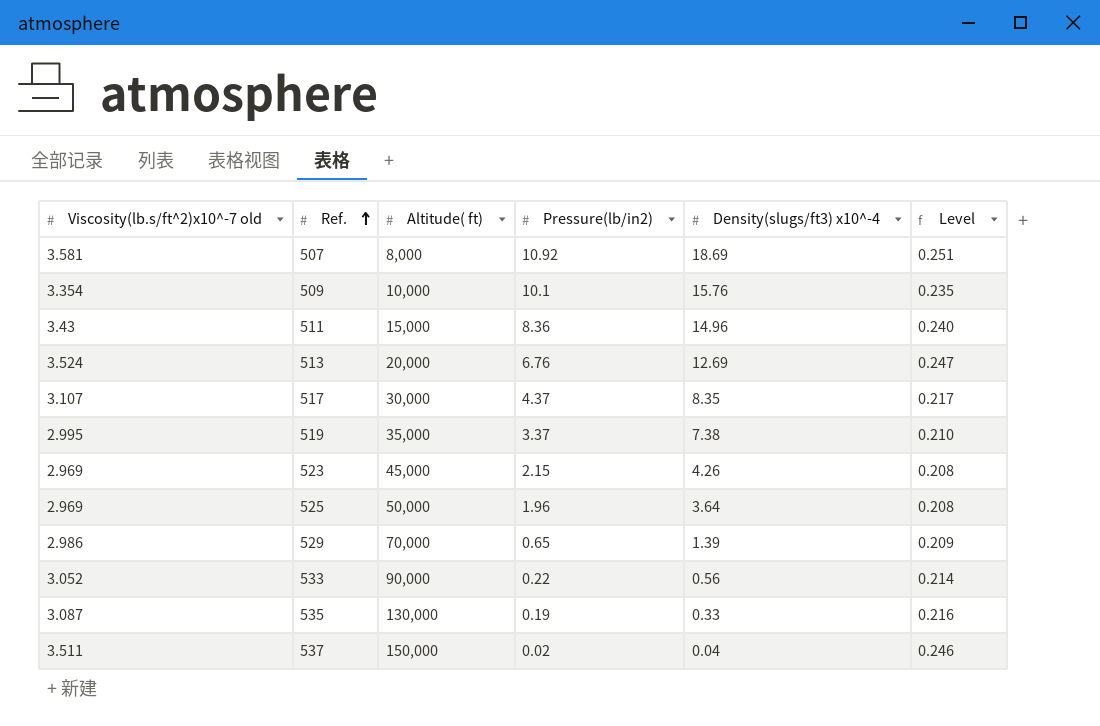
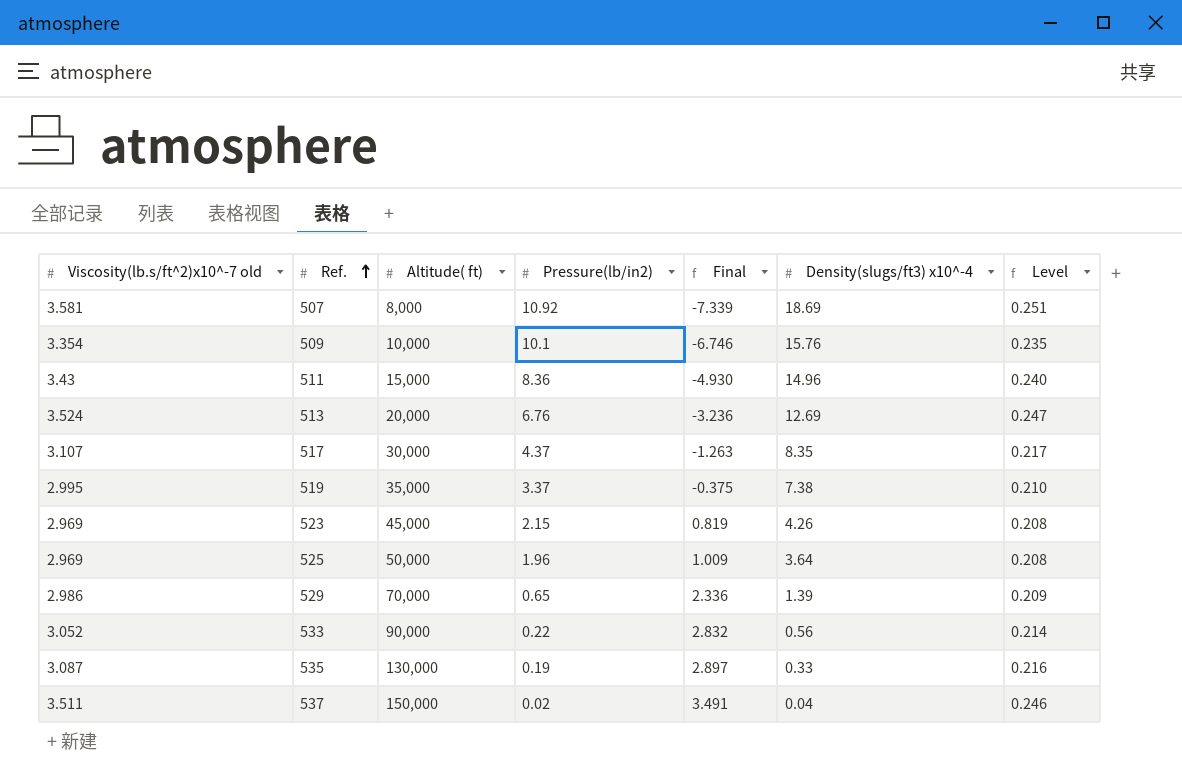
column Final | formula: none -> [Viscosity(lb.s/ft^2)x10^-7 old] - [Pressure(lb/in2)]

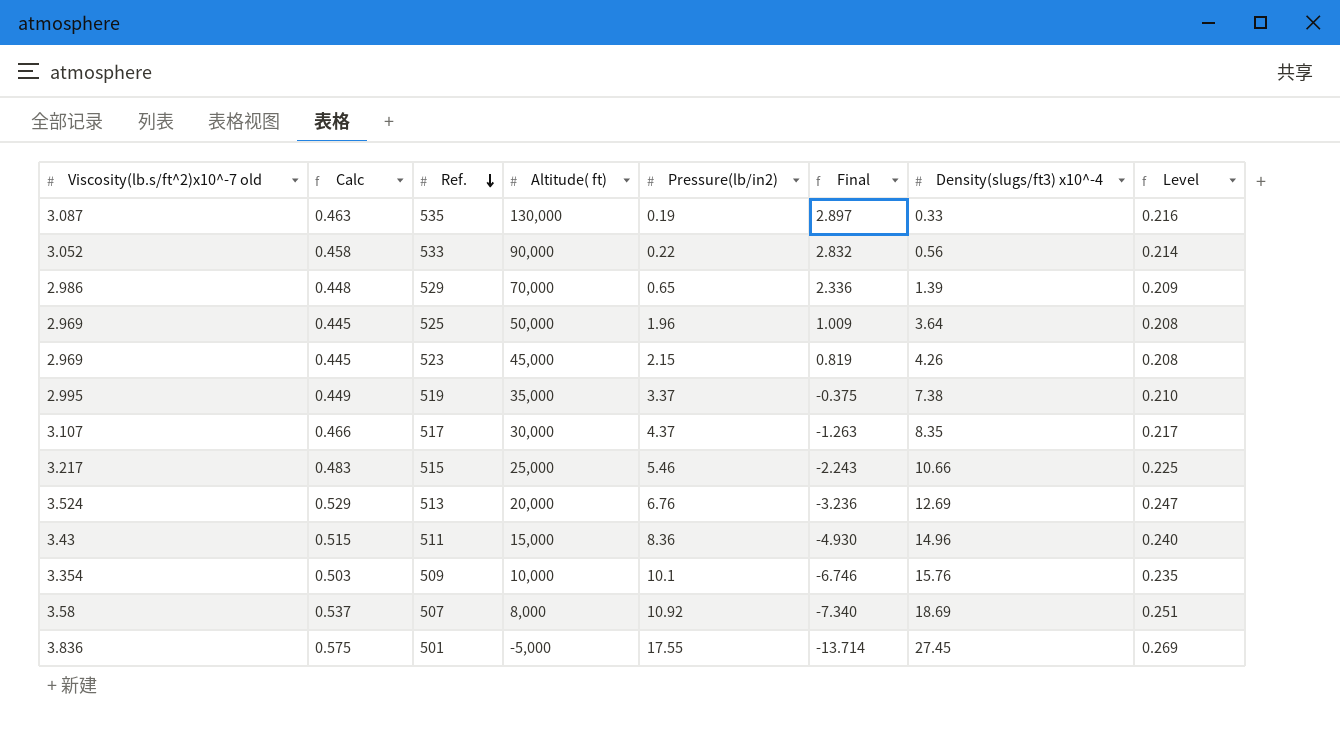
row order: Ref. ascending -> Ref. descending
column Calc | formula: none -> [Viscosity(lb.s/ft^2)x10^-7 old] * 0.15
row 537: 3.511 | 150,000 | 0.02 | 3.491 | 0.04 | 0.246 -> none
row 515: none -> 3.217 | 0.483 | 25,000 | 5.46 | -2.243 | 10.66 | 0.225
507 | Viscosity(lb.s/ft^2)x10^-7 old: 3.581 -> 3.58
507 | Final: -7.339 -> -7.340
row 501: none -> 3.836 | 0.575 | -5,000 | 17.55 | -13.714 | 27.45 | 0.269

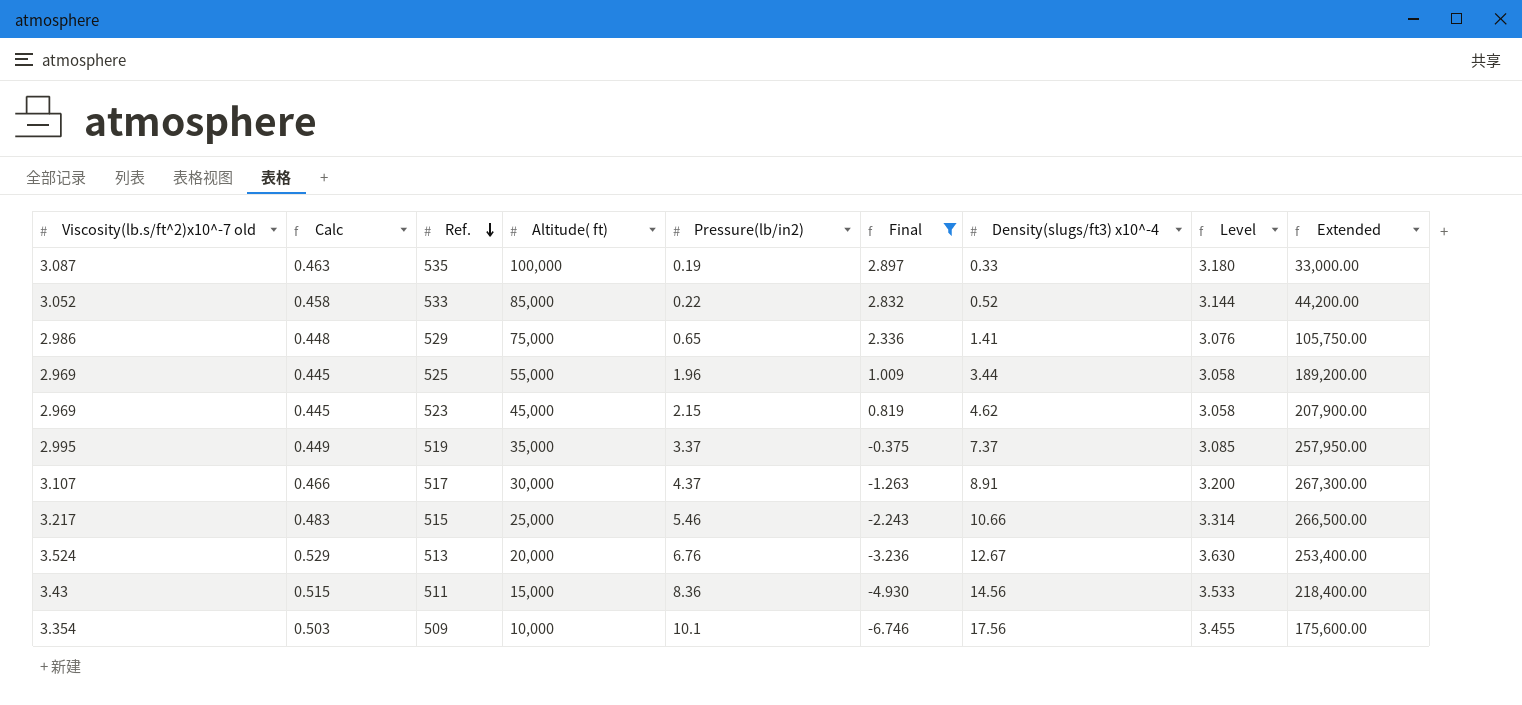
filter: none -> Final >= -6.746
column Level | formula: [Viscosity(lb.s/ft^2)x10^-7 old] * 0.07 -> [Viscosity(lb.s/ft^2)x10^-7 old] * 1.03
column Extended | formula: none -> [Altitude( ft)] * [Density(slugs/ft3) x10^-4]
535 | Altitude( ft): 130,000 -> 100,000
533 | Altitude( ft): 90,000 -> 85,000
533 | Density(slugs/ft3) x10^-4: 0.56 -> 0.52
529 | Altitude( ft): 70,000 -> 75,000
529 | Density(slugs/ft3) x10^-4: 1.39 -> 1.41
525 | Altitude( ft): 50,000 -> 55,000
525 | Density(slugs/ft3) x10^-4: 3.64 -> 3.44
523 | Density(slugs/ft3) x10^-4: 4.26 -> 4.62
519 | Density(slugs/ft3) x10^-4: 7.38 -> 7.37
517 | Density(slugs/ft3) x10^-4: 8.35 -> 8.91
513 | Density(slugs/ft3) x10^-4: 12.69 -> 12.67
511 | Density(slugs/ft3) x10^-4: 14.96 -> 14.56
509 | Density(slugs/ft3) x10^-4: 15.76 -> 17.56

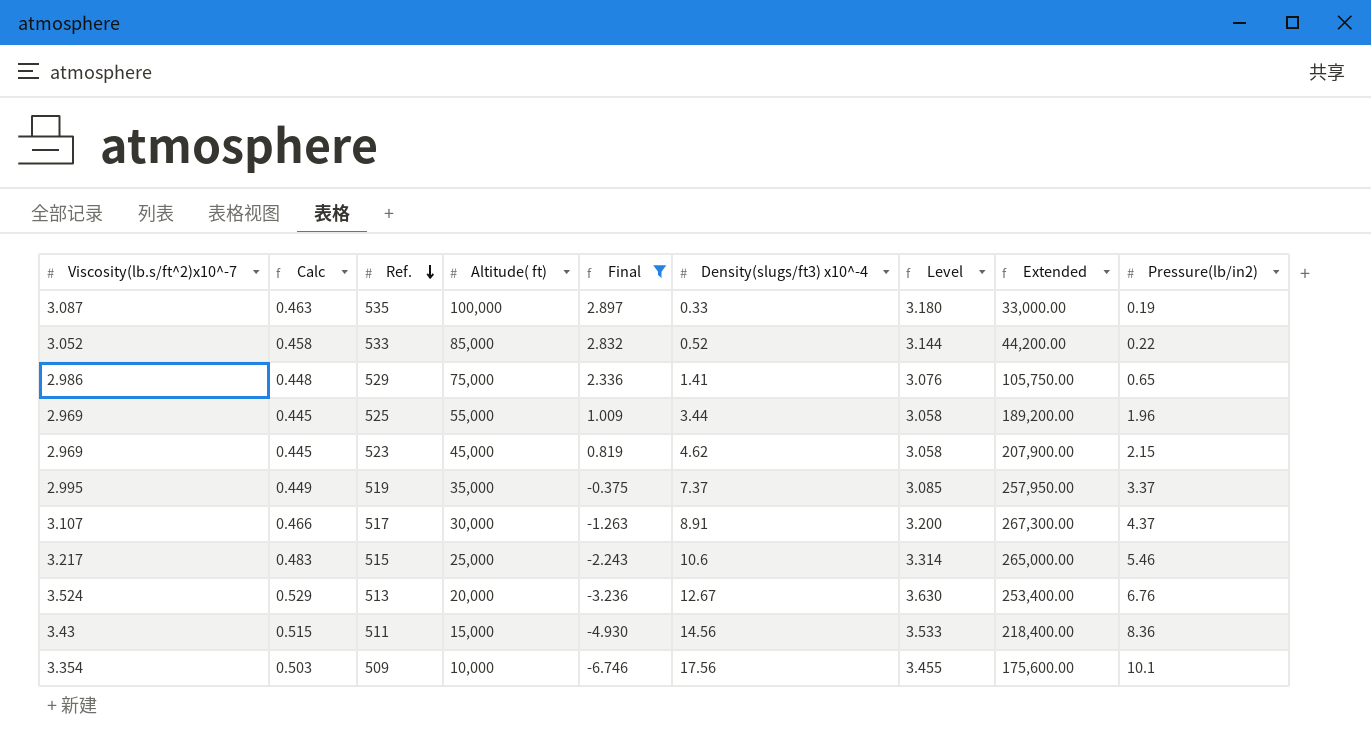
column name: Viscosity(lb.s/ft^2)x10^-7 old -> Viscosity(lb.s/ft^2)x10^-7
column Pressure(lb/in2) | position: 5 -> 9
515 | Density(slugs/ft3) x10^-4: 10.66 -> 10.6
515 | Extended: 266,500.00 -> 265,000.00

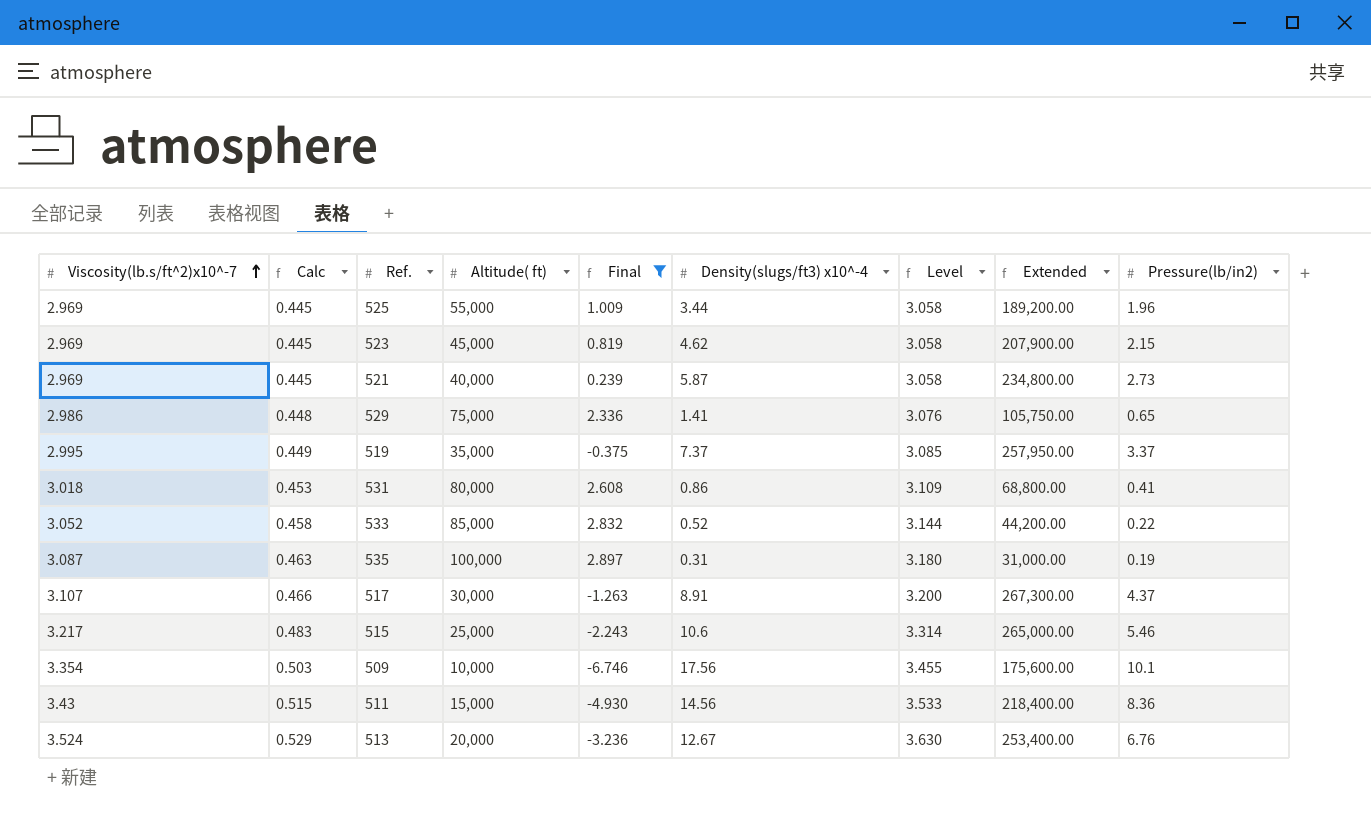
row order: Ref. descending -> Viscosity(lb.s/ft^2)x10^-7 ascending
row 521: none -> 2.969 | 0.445 | 40,000 | 0.239 | 5.87 | 3.058 | 234,800.00 | 2.73
row 531: none -> 3.018 | 0.453 | 80,000 | 2.608 | 0.86 | 3.109 | 68,800.00 | 0.41
535 | Density(slugs/ft3) x10^-4: 0.33 -> 0.31
535 | Extended: 33,000.00 -> 31,000.00

